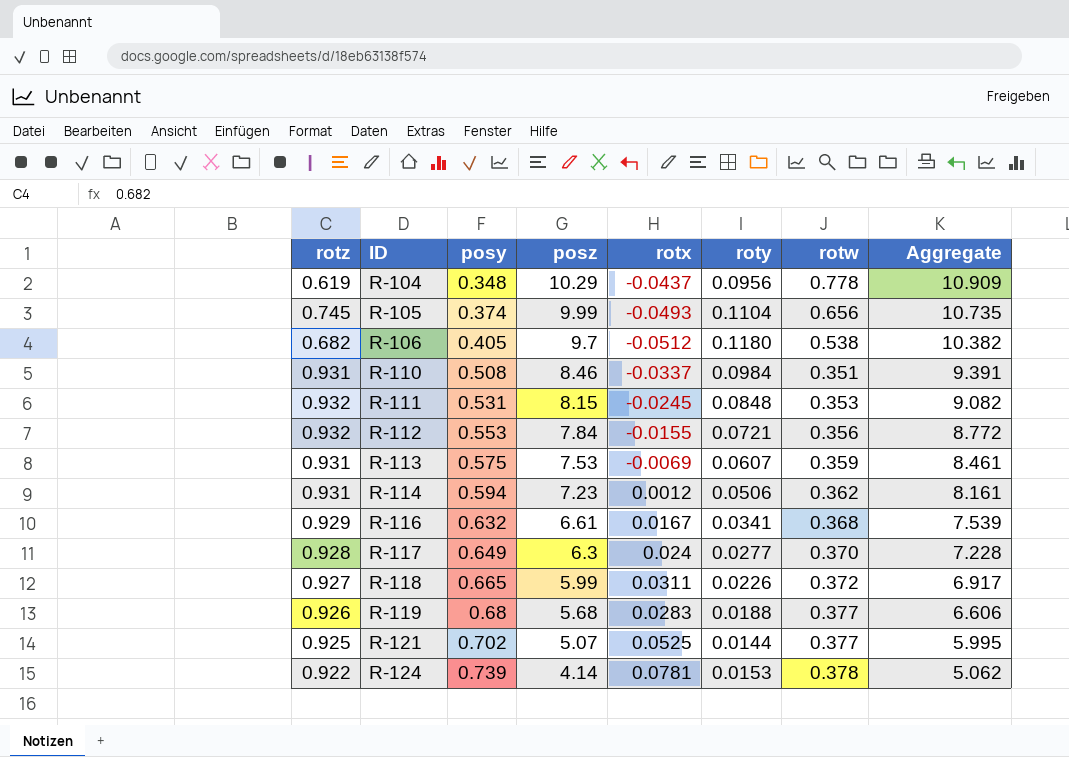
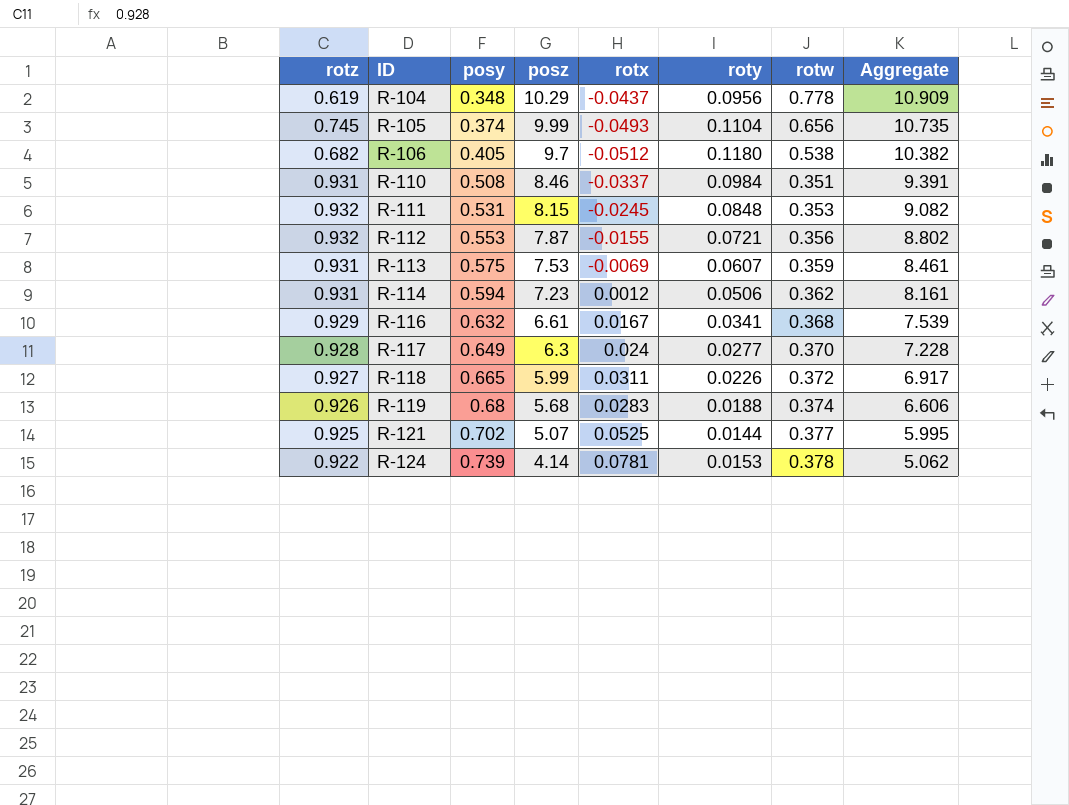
R-112 | posz: 7.84 -> 7.87
R-112 | Aggregate: 8.772 -> 8.802
R-119 | rotw: 0.377 -> 0.374

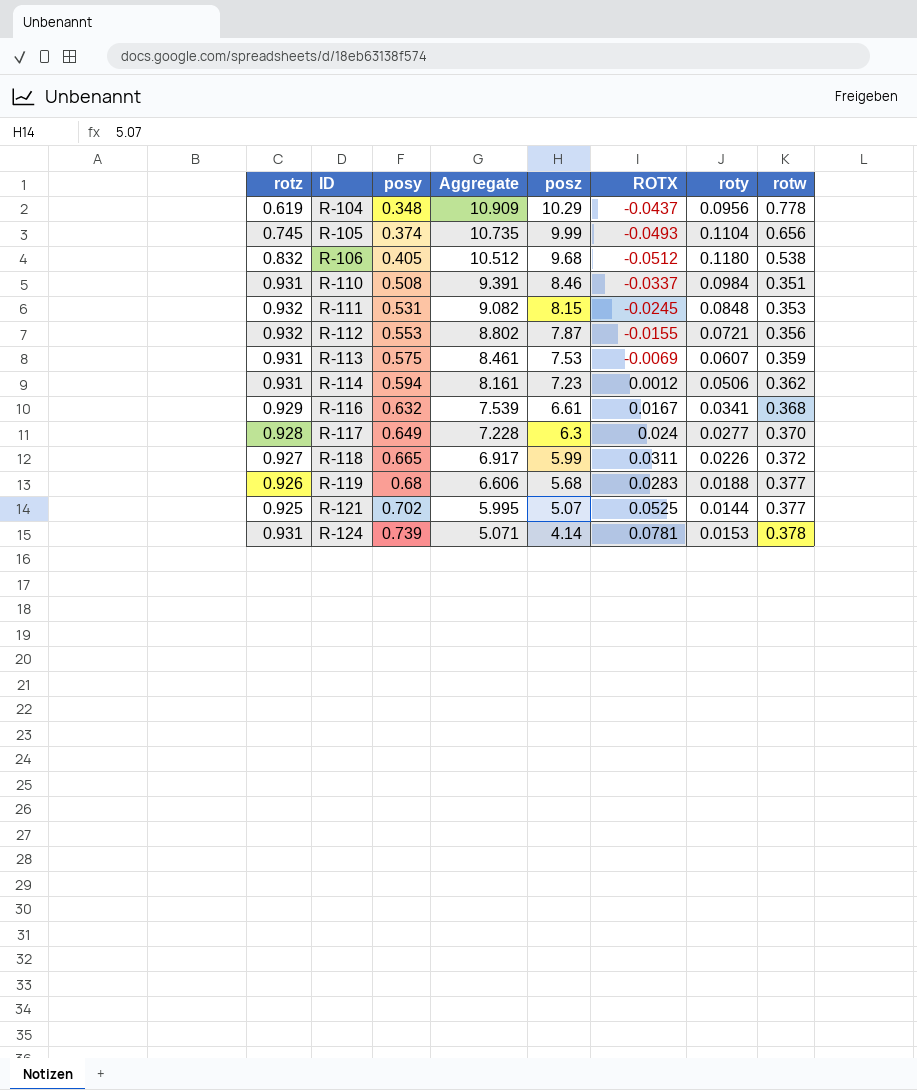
column Aggregate | position: 8 -> 4
column name: rotx -> ROTX
R-106 | rotz: 0.682 -> 0.832
R-106 | Aggregate: 10.382 -> 10.512
R-106 | posz: 9.7 -> 9.68
R-119 | rotw: 0.374 -> 0.377
R-124 | rotz: 0.922 -> 0.931
R-124 | Aggregate: 5.062 -> 5.071

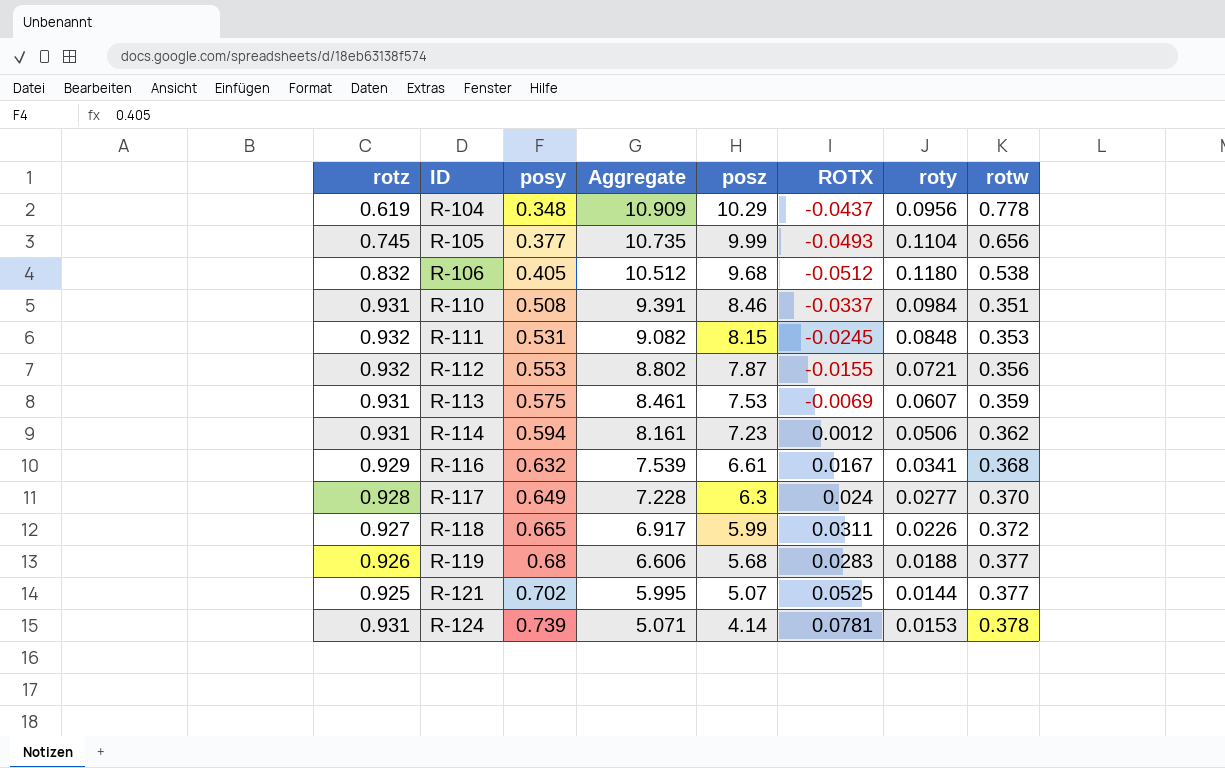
R-105 | posy: 0.374 -> 0.377

